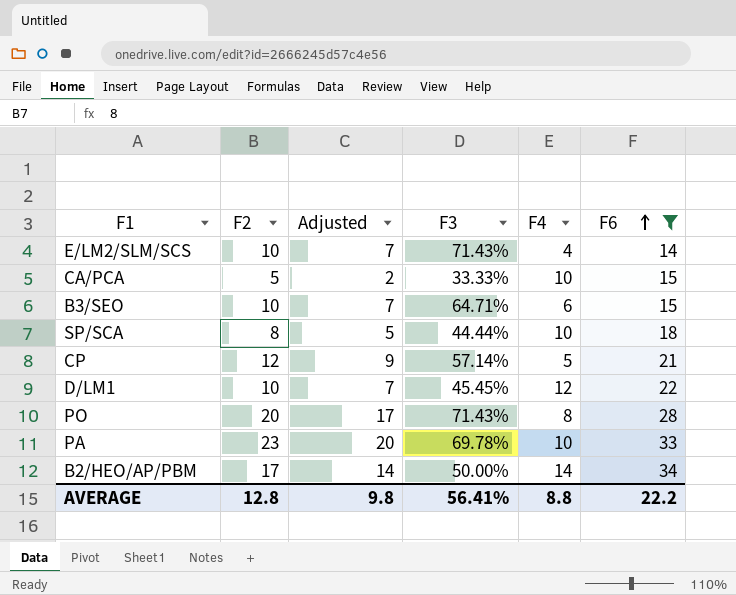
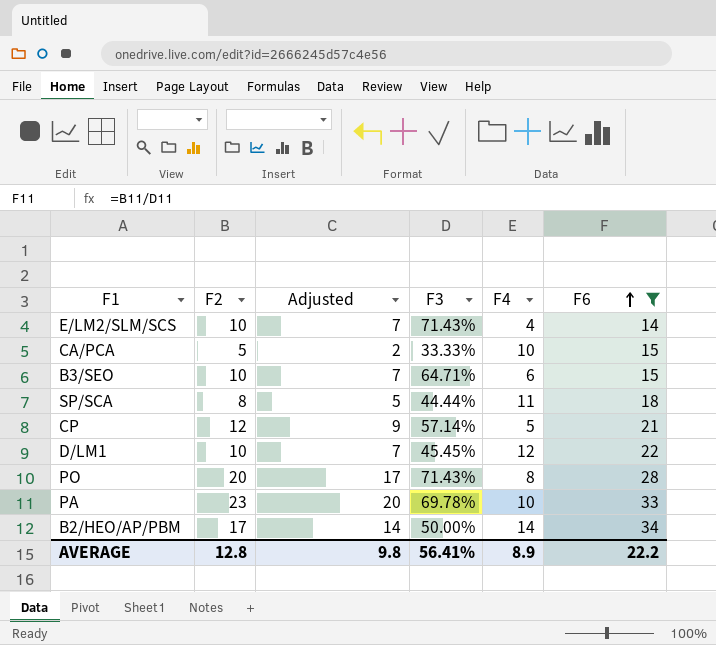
SP/SCA | F4: 10 -> 11
AVERAGE | F4: 8.8 -> 8.9

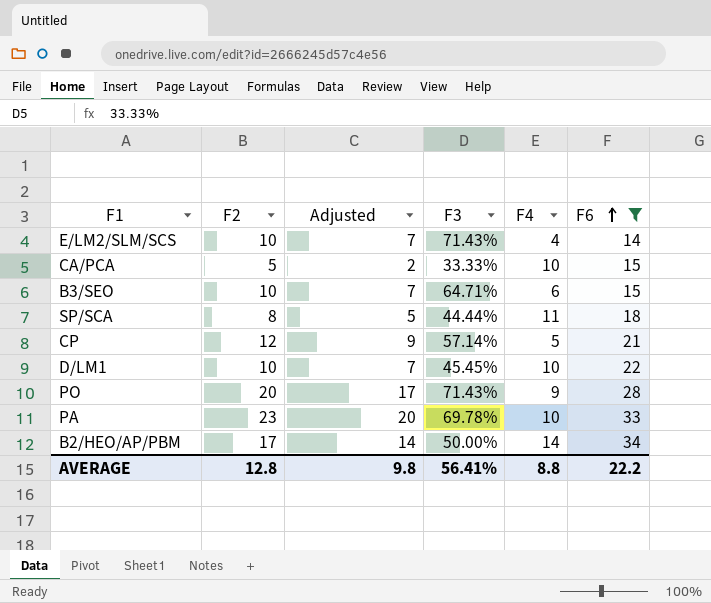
D/LM1 | F4: 12 -> 10
PO | F4: 8 -> 9
AVERAGE | F4: 8.9 -> 8.8

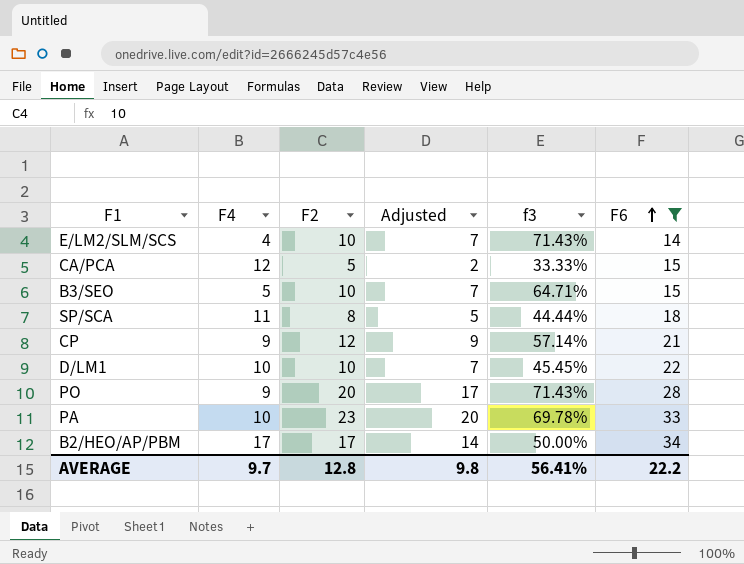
column F4 | position: 5 -> 2
column name: F3 -> f3
CA/PCA | F4: 10 -> 12
B3/SEO | F4: 6 -> 5
CP | F4: 5 -> 9
B2/HEO/AP/PBM | F4: 14 -> 17
AVERAGE | F4: 8.8 -> 9.7

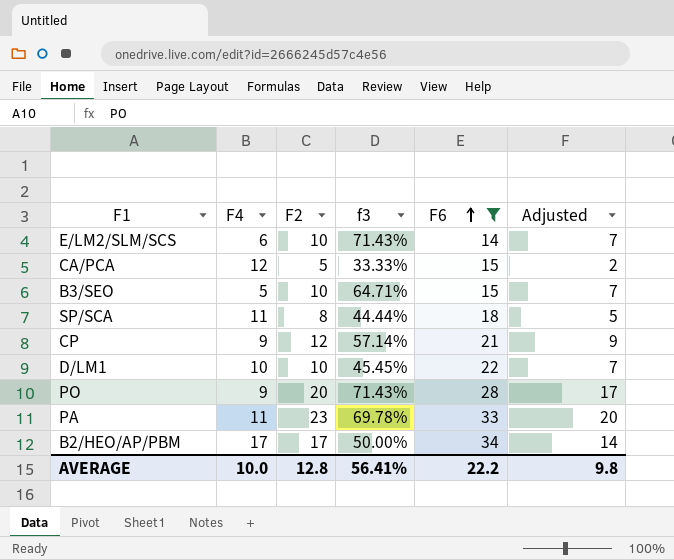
column Adjusted | position: 4 -> 6
E/LM2/SLM/SCS | F4: 4 -> 6
PA | F4: 10 -> 11
AVERAGE | F4: 9.7 -> 10.0

